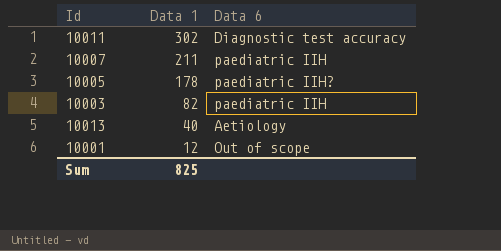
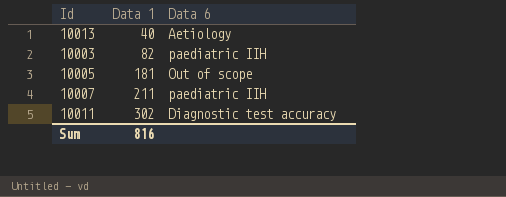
row order: Data 1 descending -> Data 1 ascending
row 10001: 12 | Out of scope -> none
10005 | Data 1: 178 -> 181
10005 | Data 6: paediatric IIH? -> Out of scope
Sum | Data 1: 825 -> 816

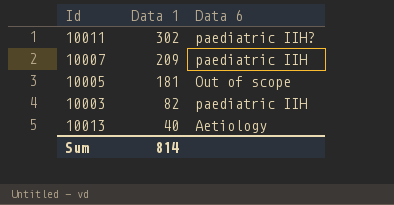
row order: Data 1 ascending -> Data 1 descending
10011 | Data 6: Diagnostic test accuracy -> paediatric IIH?
10007 | Data 1: 211 -> 209
Sum | Data 1: 816 -> 814

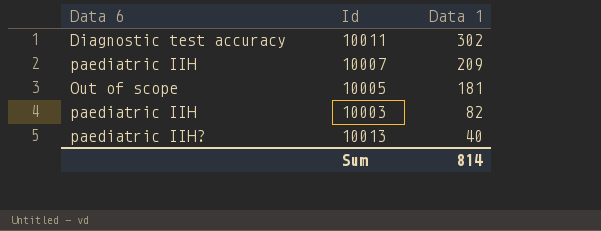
column Data 6 | position: 3 -> 1
10011 | Data 6: paediatric IIH? -> Diagnostic test accuracy
10013 | Data 6: Aetiology -> paediatric IIH?

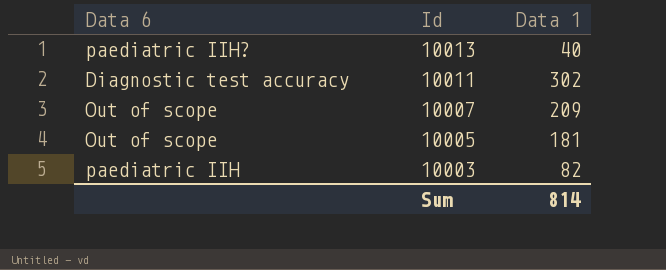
row order: Data 1 descending -> Id descending
10007 | Data 6: paediatric IIH -> Out of scope

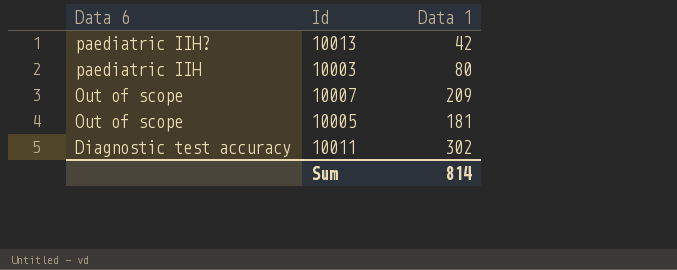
row order: Id descending -> Data 6 descending
10013 | Data 1: 40 -> 42
10003 | Data 1: 82 -> 80

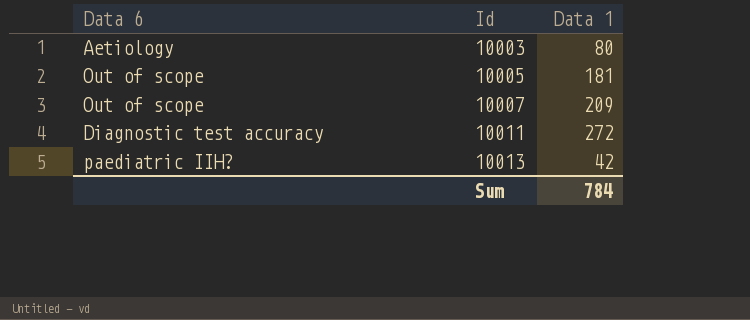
row order: Data 6 descending -> Id ascending
10003 | Data 6: paediatric IIH -> Aetiology
10011 | Data 1: 302 -> 272
Sum | Data 1: 814 -> 784

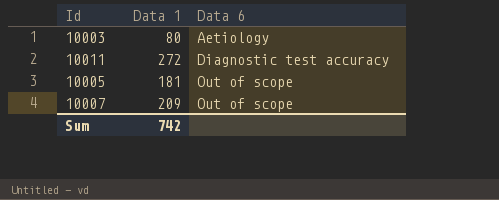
row order: Id ascending -> Data 6 ascending
column Data 6 | position: 1 -> 3
row 10013: paediatric IIH? | 42 -> none
Sum | Data 1: 784 -> 742

